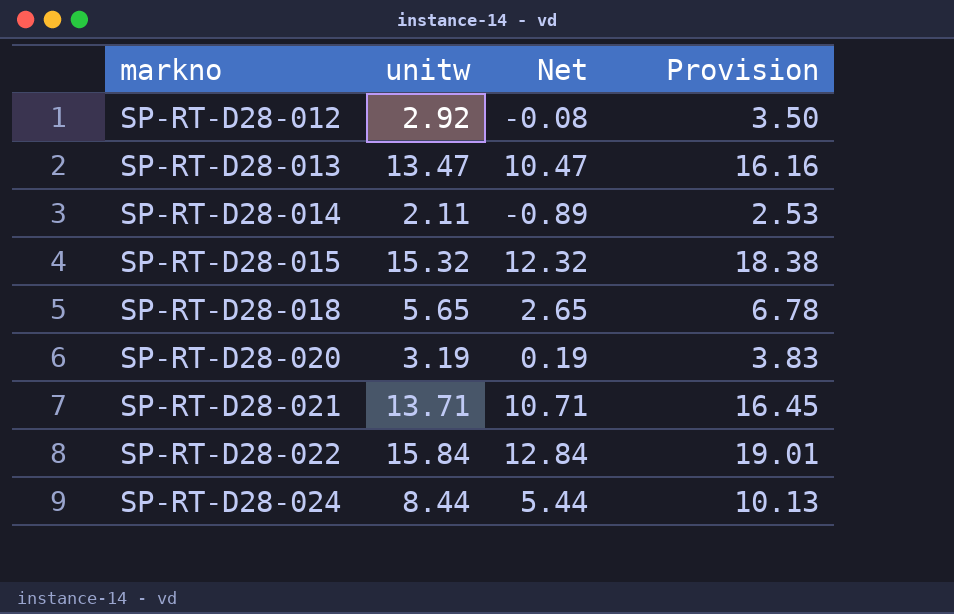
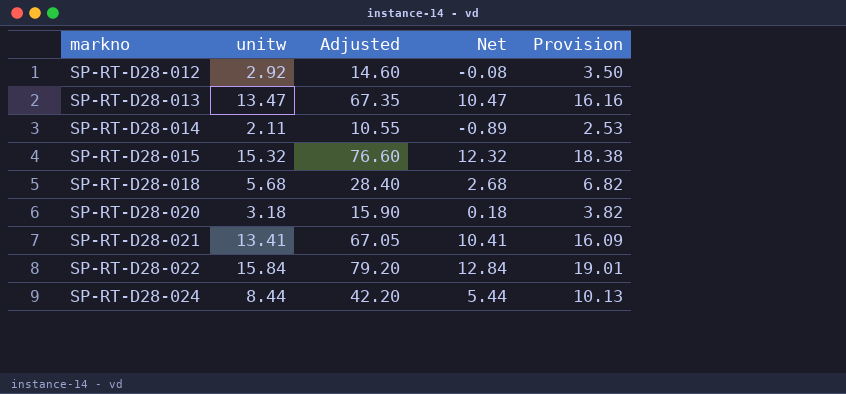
column Adjusted | formula: none -> [unitw] * 5
SP-RT-D28-018 | unitw: 5.65 -> 5.68
SP-RT-D28-018 | Net: 2.65 -> 2.68
SP-RT-D28-018 | Provision: 6.78 -> 6.82
SP-RT-D28-020 | unitw: 3.19 -> 3.18
SP-RT-D28-020 | Net: 0.19 -> 0.18
SP-RT-D28-020 | Provision: 3.83 -> 3.82
SP-RT-D28-021 | unitw: 13.71 -> 13.41
SP-RT-D28-021 | Net: 10.71 -> 10.41
SP-RT-D28-021 | Provision: 16.45 -> 16.09

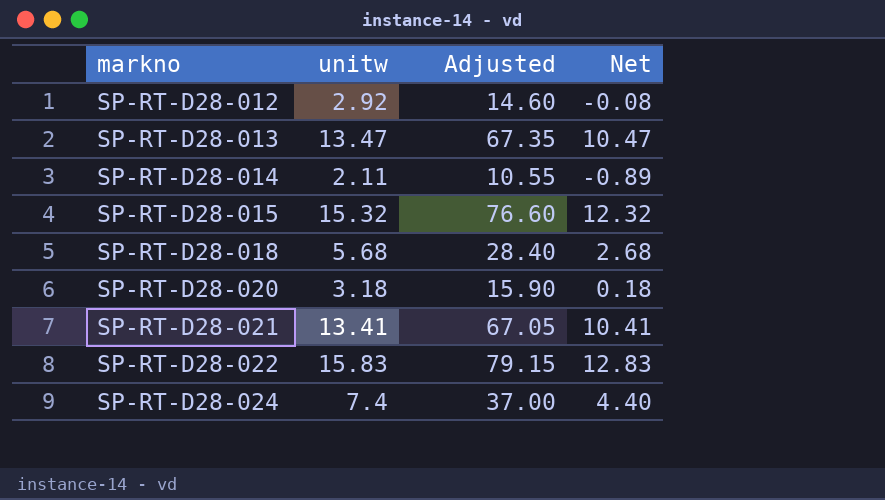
column Provision | formula: [unitw] * 1.2 -> none
SP-RT-D28-022 | unitw: 15.84 -> 15.83
SP-RT-D28-022 | Adjusted: 79.20 -> 79.15
SP-RT-D28-022 | Net: 12.84 -> 12.83
SP-RT-D28-024 | unitw: 8.44 -> 7.4
SP-RT-D28-024 | Adjusted: 42.20 -> 37.00
SP-RT-D28-024 | Net: 5.44 -> 4.40

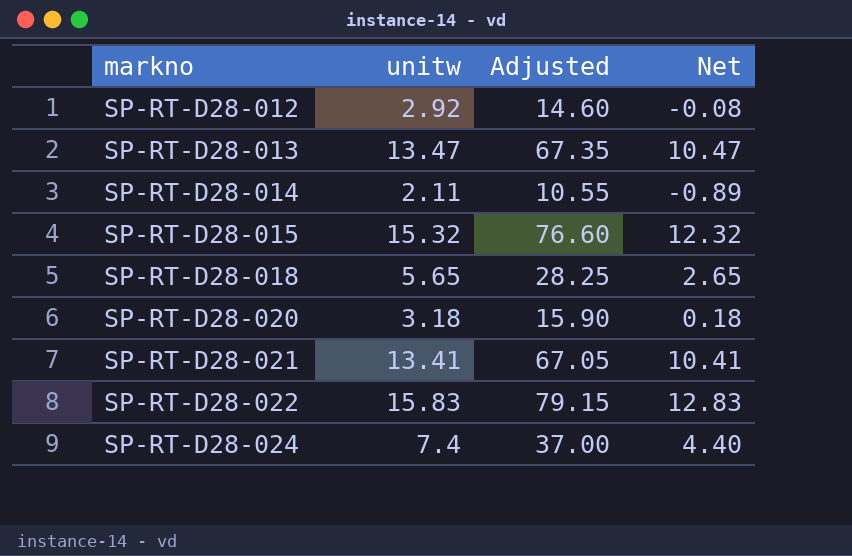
SP-RT-D28-018 | unitw: 5.68 -> 5.65
SP-RT-D28-018 | Adjusted: 28.40 -> 28.25
SP-RT-D28-018 | Net: 2.68 -> 2.65

